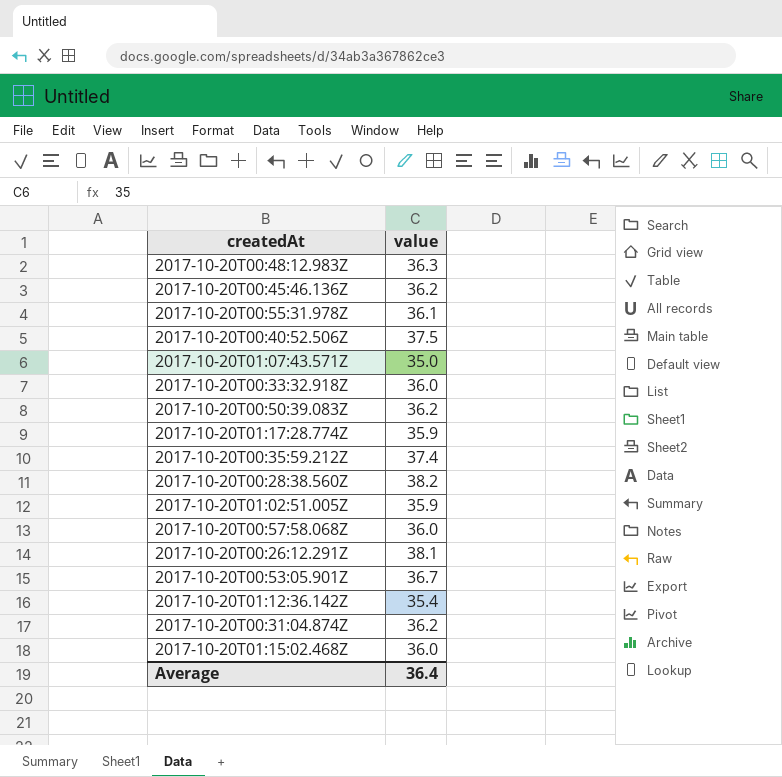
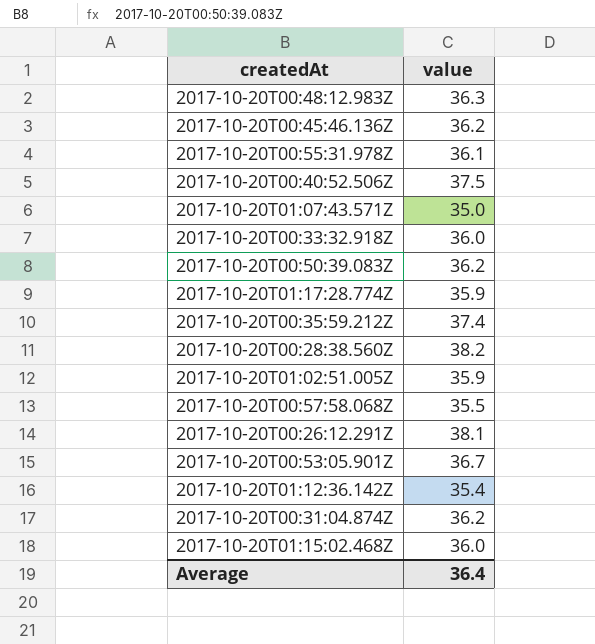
2017-10-20T00:57:58.068Z | value: 36.0 -> 35.5

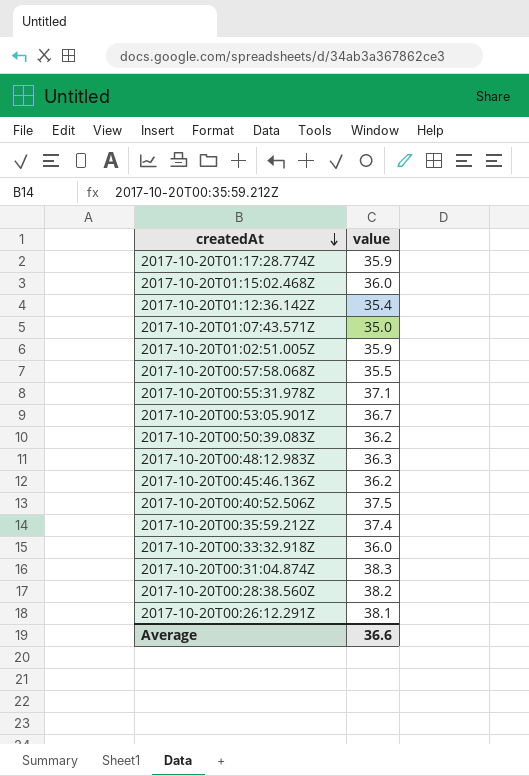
row order: none -> createdAt descending
2017-10-20T00:55:31.978Z | value: 36.1 -> 37.1
2017-10-20T00:31:04.874Z | value: 36.2 -> 38.3
Average | value: 36.4 -> 36.6

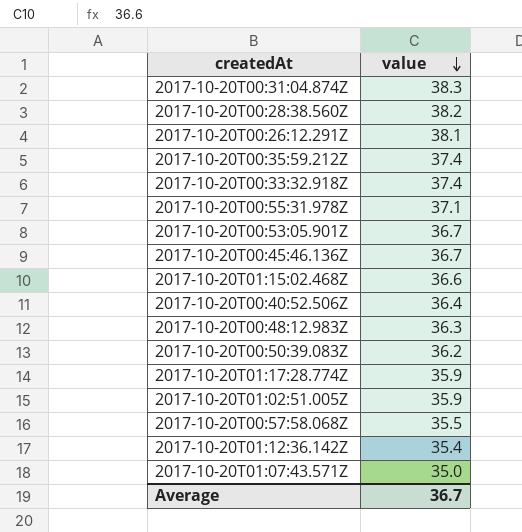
row order: createdAt descending -> value descending
2017-10-20T00:33:32.918Z | value: 36.0 -> 37.4
2017-10-20T00:45:46.136Z | value: 36.2 -> 36.7
2017-10-20T01:15:02.468Z | value: 36.0 -> 36.6
2017-10-20T00:40:52.506Z | value: 37.5 -> 36.4
Average | value: 36.6 -> 36.7

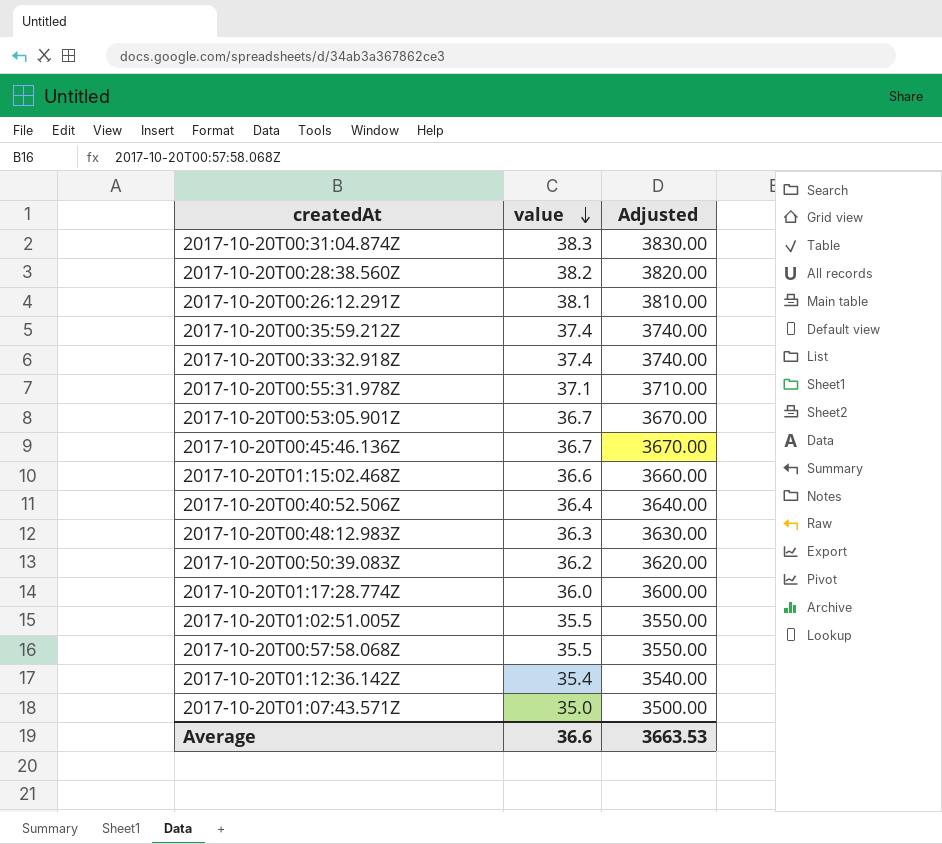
column Adjusted | formula: none -> [value] * 100
2017-10-20T01:17:28.774Z | value: 35.9 -> 36.0
2017-10-20T01:02:51.005Z | value: 35.9 -> 35.5
Average | value: 36.7 -> 36.6

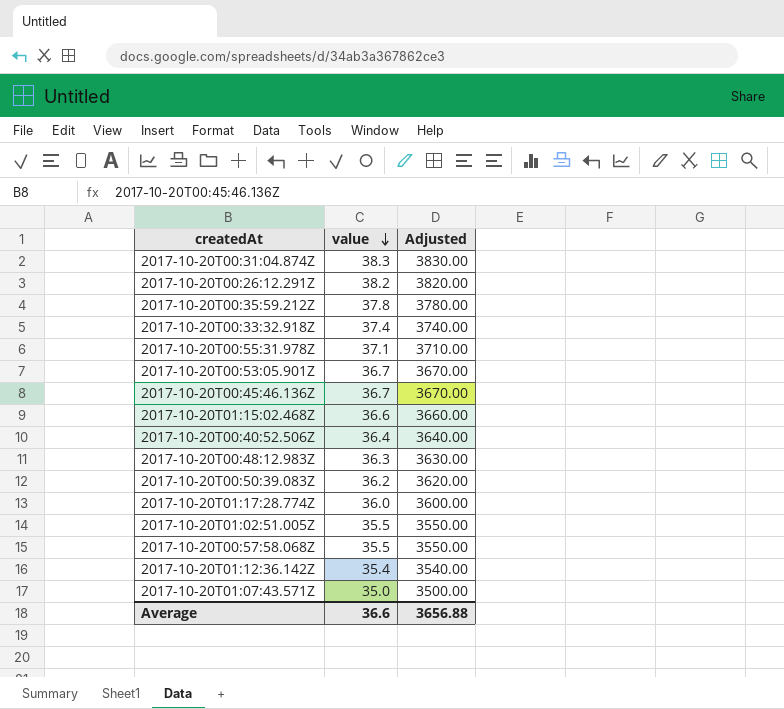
row 2017-10-20T00:28:38.560Z: 38.2 | 3820.00 -> none
2017-10-20T00:26:12.291Z | value: 38.1 -> 38.2
2017-10-20T00:26:12.291Z | Adjusted: 3810.00 -> 3820.00
2017-10-20T00:35:59.212Z | value: 37.4 -> 37.8
2017-10-20T00:35:59.212Z | Adjusted: 3740.00 -> 3780.00
Average | Adjusted: 3663.53 -> 3656.88

